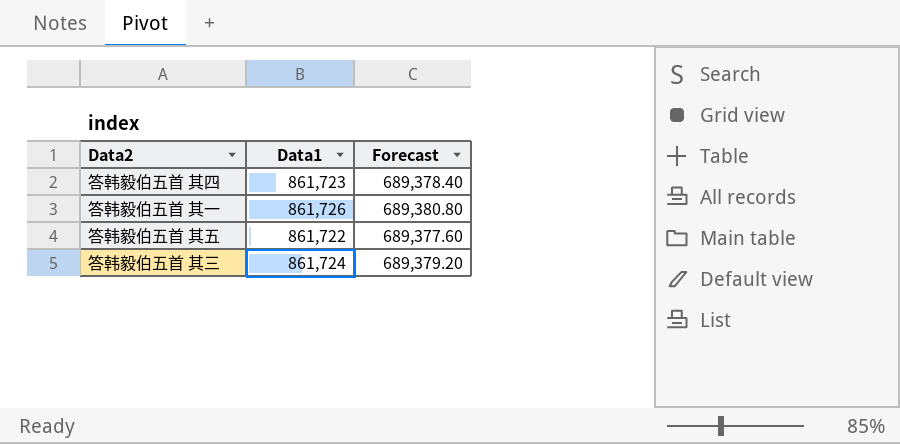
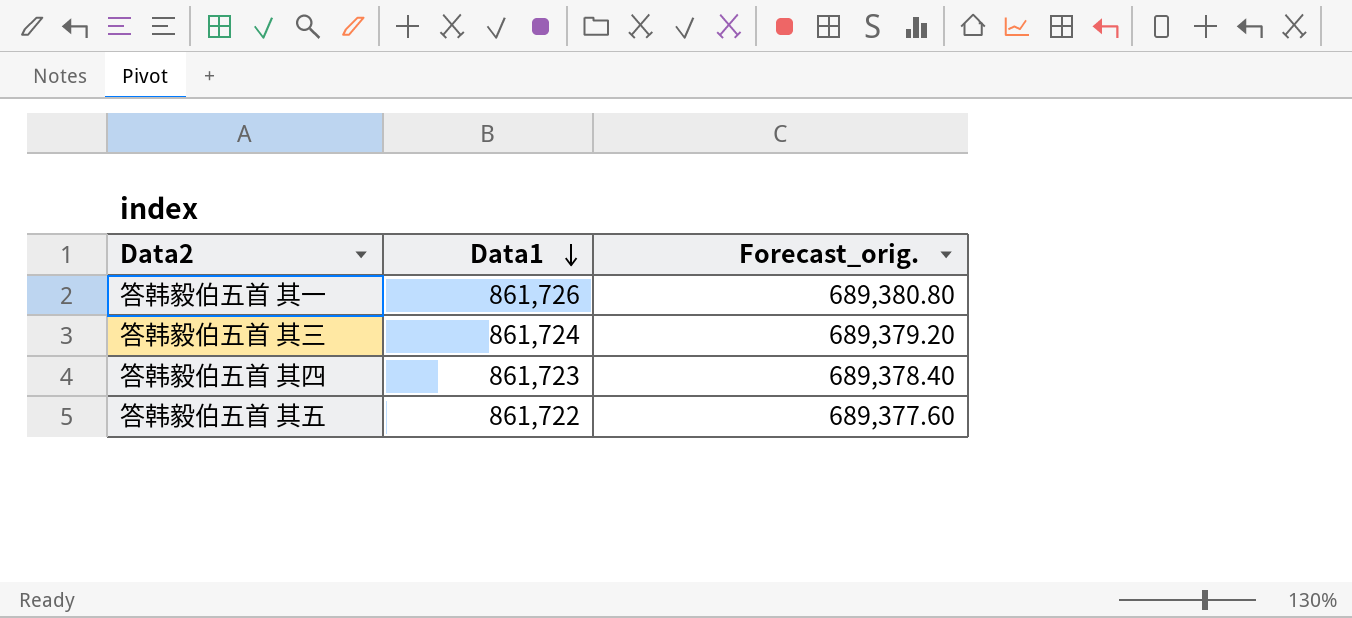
row order: none -> Data1 descending
column name: Forecast -> Forecast_orig.

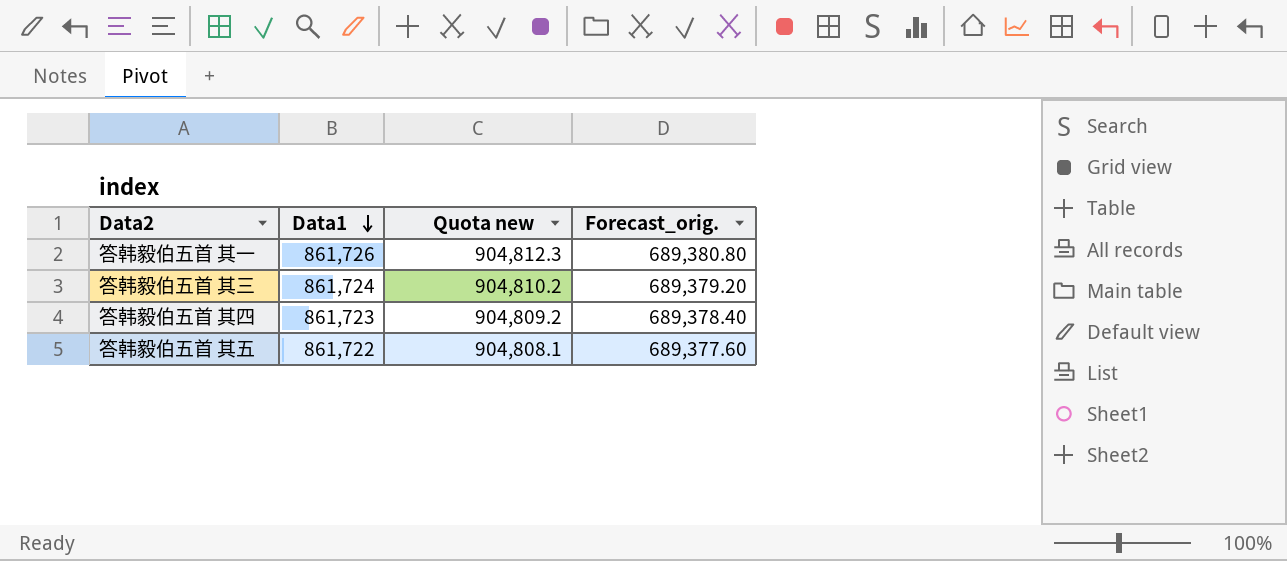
column Quota new | formula: none -> [Data1] * 1.05

